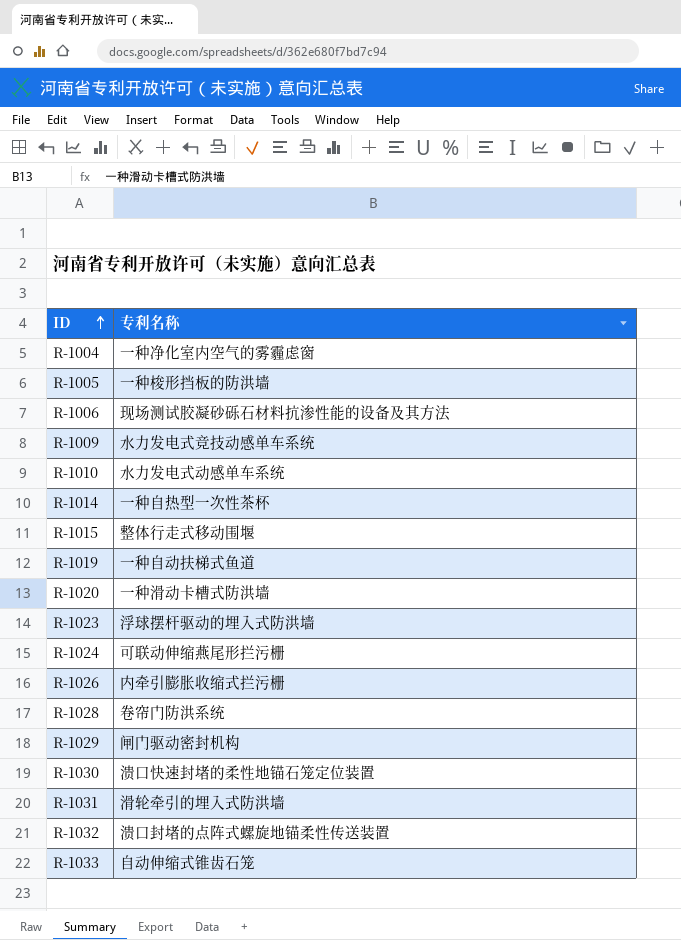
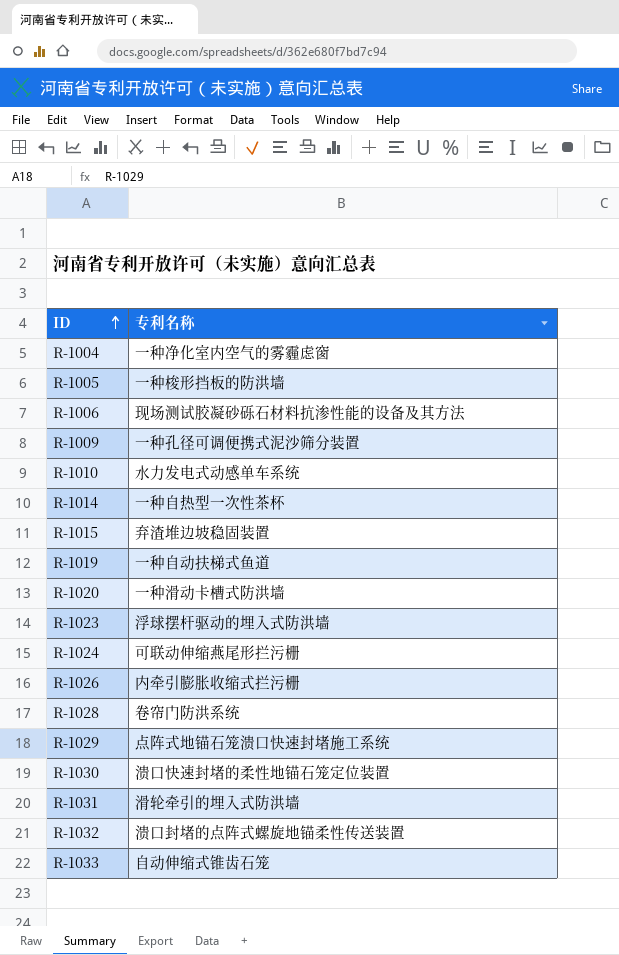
R-1009 | 专利名称: 水力发电式竞技动感单车系统 -> 一种孔径可调便携式泥沙筛分装置
R-1015 | 专利名称: 整体行走式移动围堰 -> 弃渣堆边坡稳固装置
R-1029 | 专利名称: 闸门驱动密封机构 -> 点阵式地锚石笼溃口快速封堵施工系统

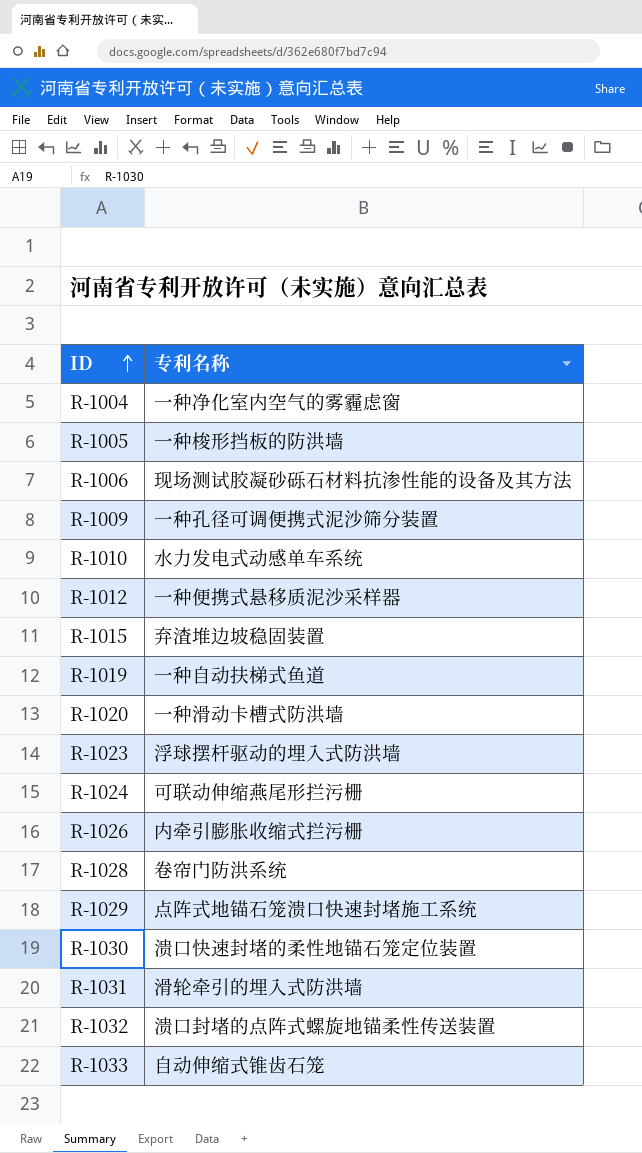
row R-1014: 一种自热型一次性茶杯 -> none
row R-1012: none -> 一种便携式悬移质泥沙采样器

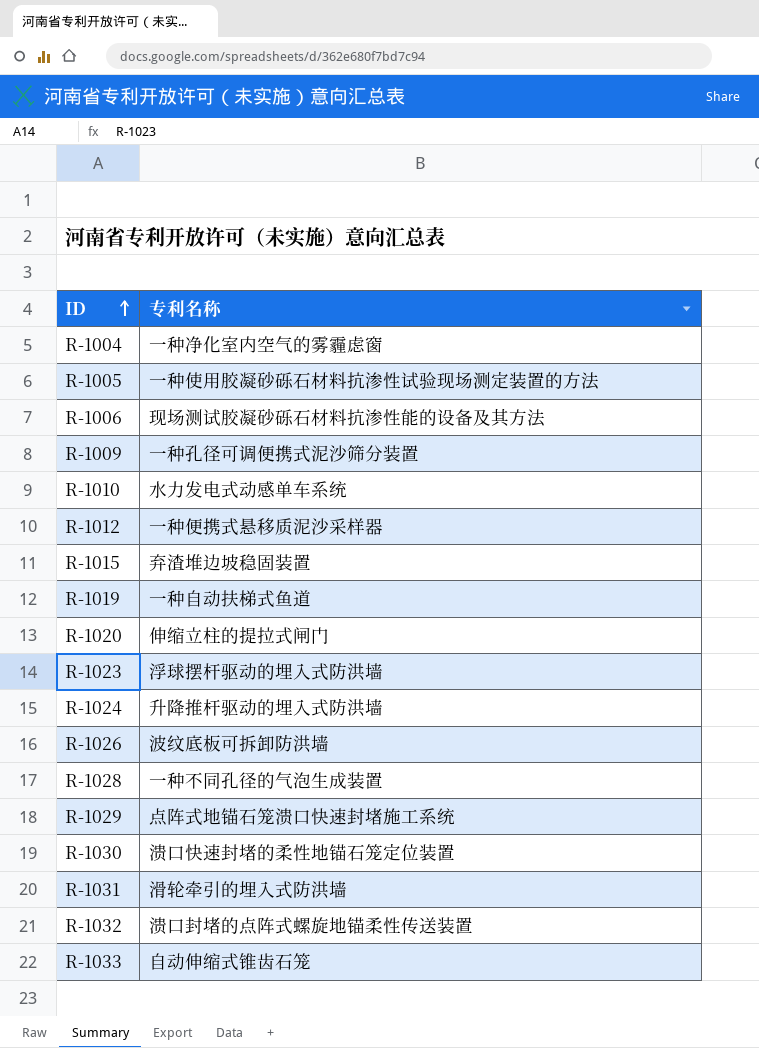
R-1005 | 专利名称: 一种梭形挡板的防洪墙 -> 一种使用胶凝砂砾石材料抗渗性试验现场测定装置的方法
R-1020 | 专利名称: 一种滑动卡槽式防洪墙 -> 伸缩立柱的提拉式闸门
R-1024 | 专利名称: 可联动伸缩燕尾形拦污栅 -> 升降推杆驱动的埋入式防洪墙
R-1026 | 专利名称: 内牵引膨胀收缩式拦污栅 -> 波纹底板可拆卸防洪墙
R-1028 | 专利名称: 卷帘门防洪系统 -> 一种不同孔径的气泡生成装置

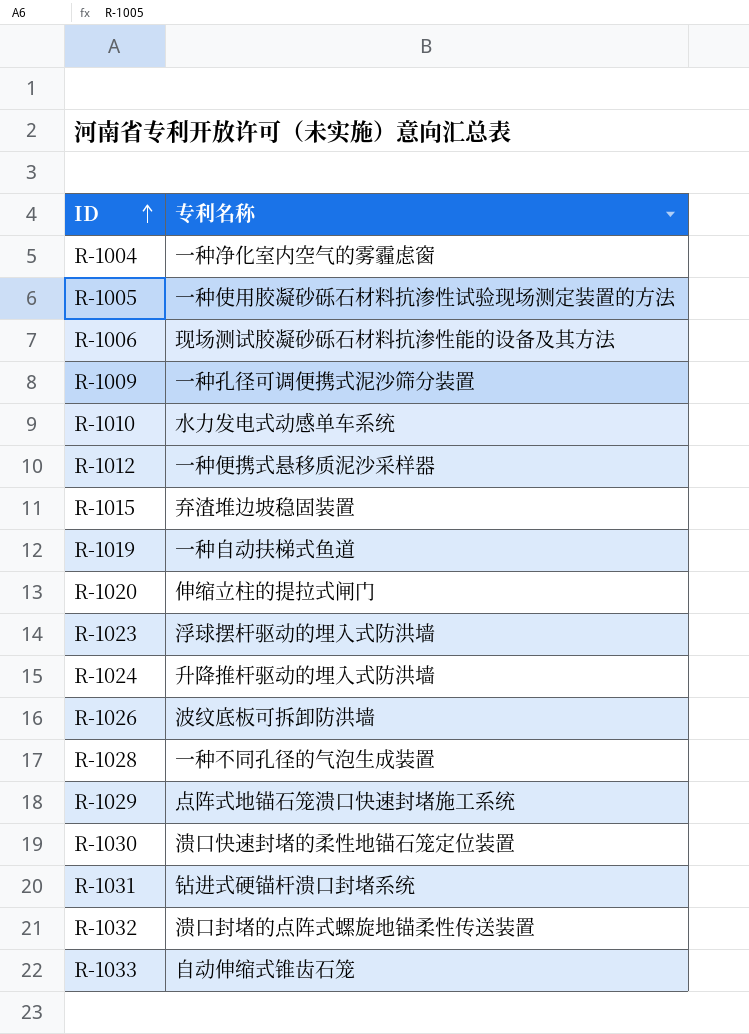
R-1031 | 专利名称: 滑轮牵引的埋入式防洪墙 -> 钻进式硬锚杆溃口封堵系统

